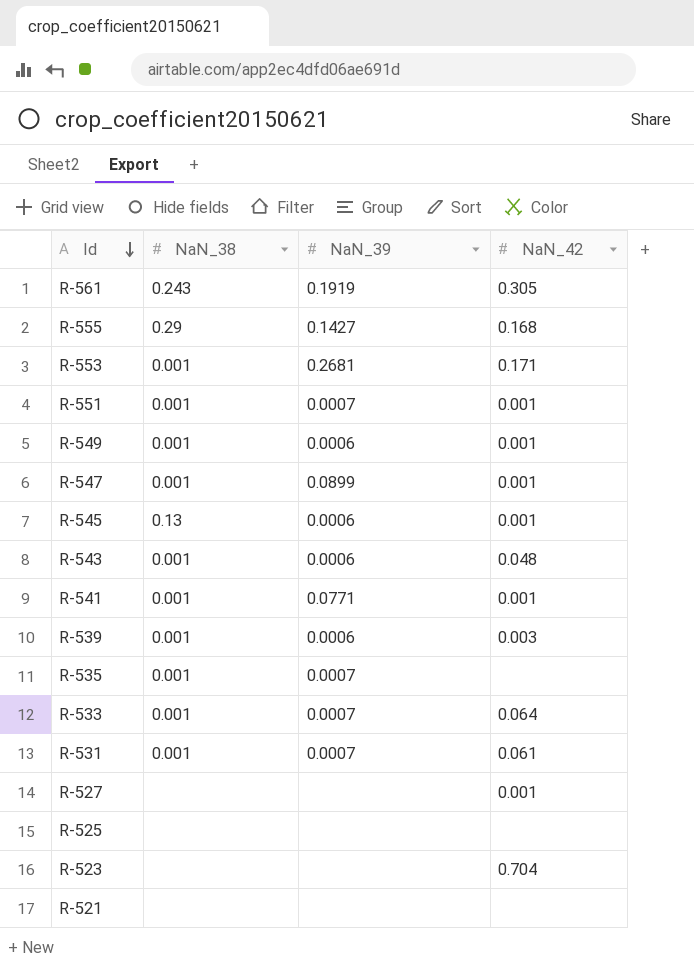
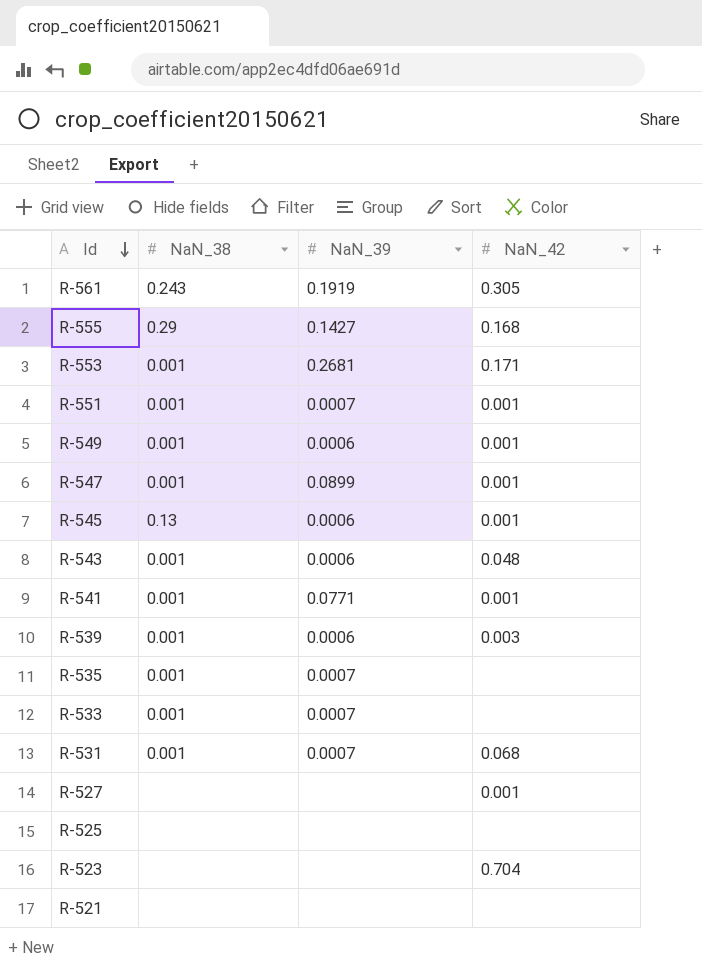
R-533 | NaN_42: 0.064 -> none
R-531 | NaN_42: 0.061 -> 0.068

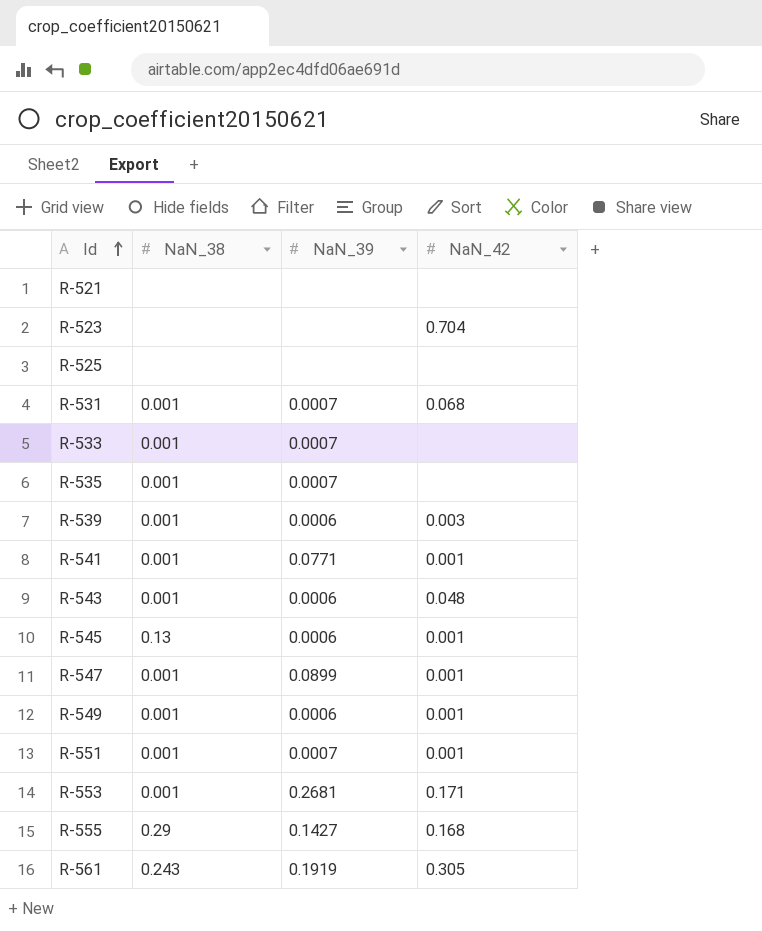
row order: Id descending -> Id ascending
row R-527: none | none | 0.001 -> none

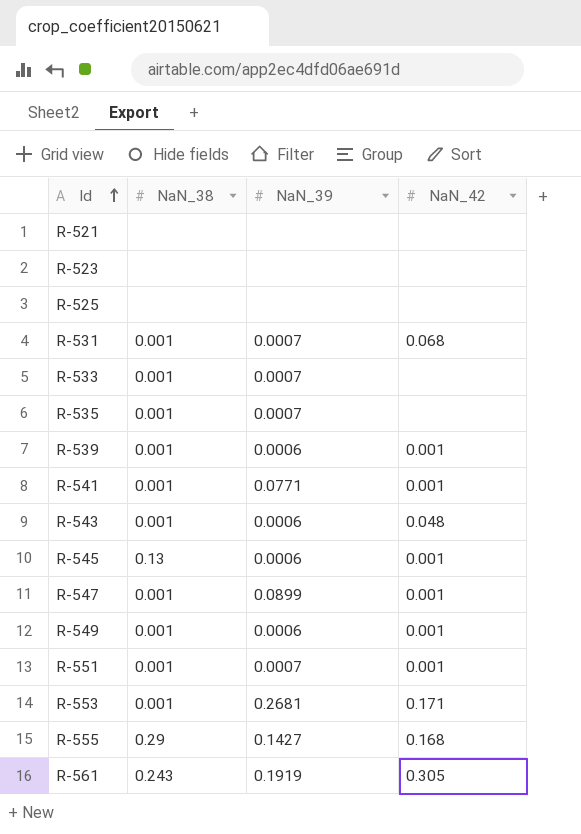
R-523 | NaN_42: 0.704 -> none
R-539 | NaN_42: 0.003 -> 0.001

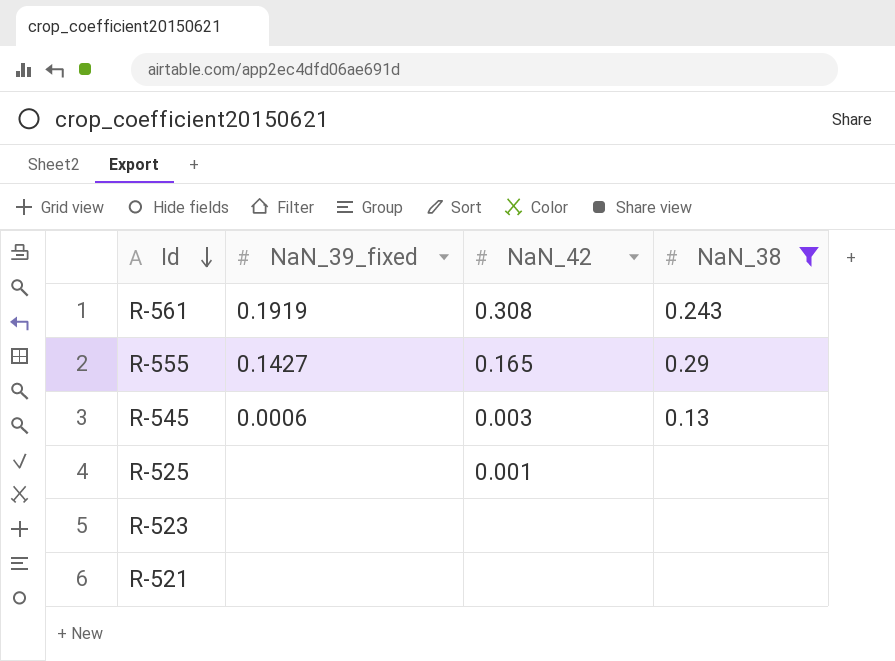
filter: none -> NaN_38 != 0.001
row order: Id ascending -> Id descending
column name: NaN_39 -> NaN_39_fixed
column NaN_38 | position: 2 -> 4
R-561 | NaN_42: 0.305 -> 0.308
R-555 | NaN_42: 0.168 -> 0.165
R-545 | NaN_42: 0.001 -> 0.003
R-525 | NaN_42: none -> 0.001

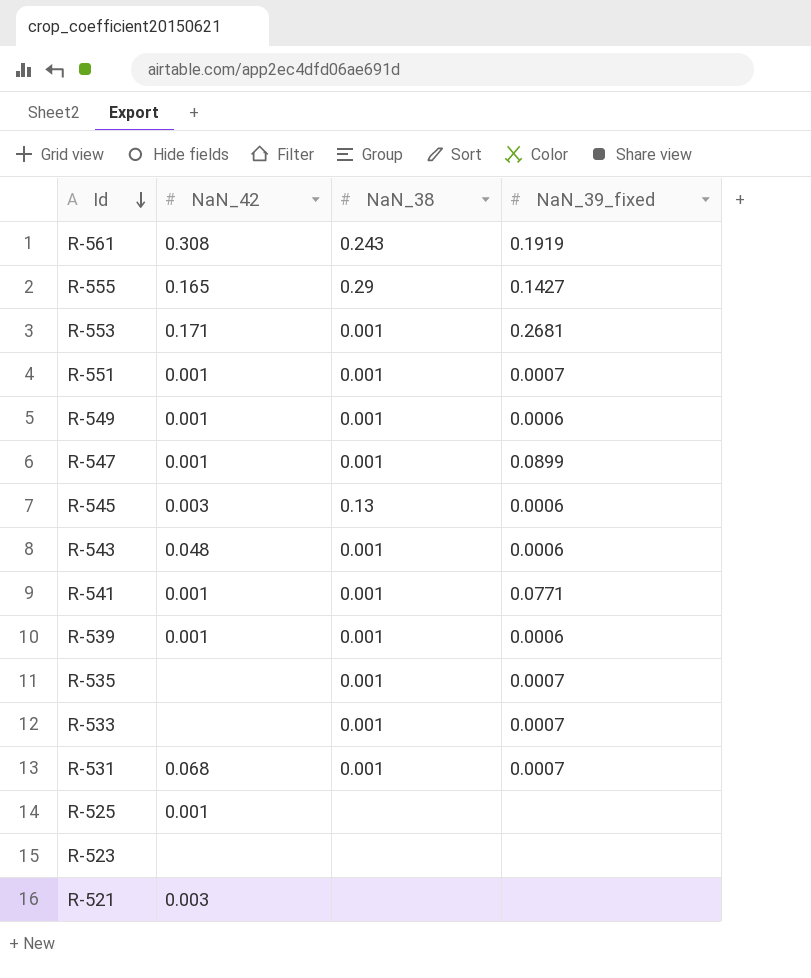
filter: NaN_38 != 0.001 -> none
column NaN_39_fixed | position: 2 -> 4
R-521 | NaN_42: none -> 0.003

